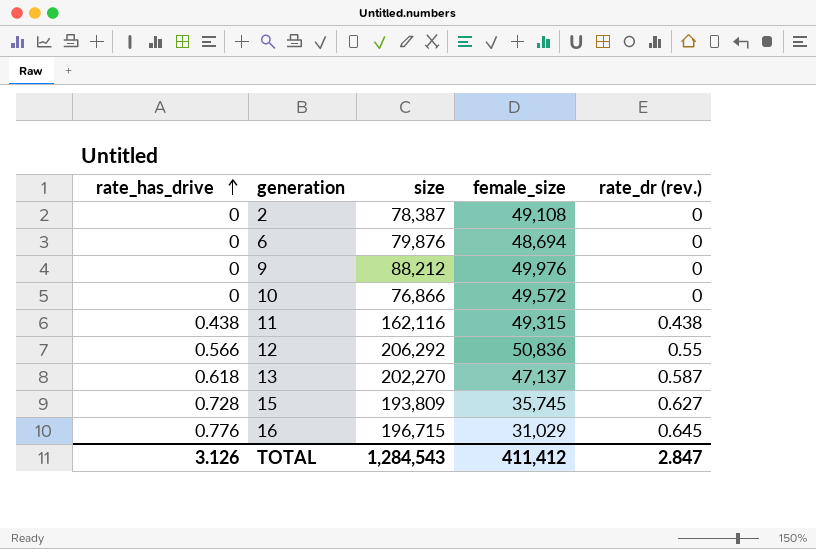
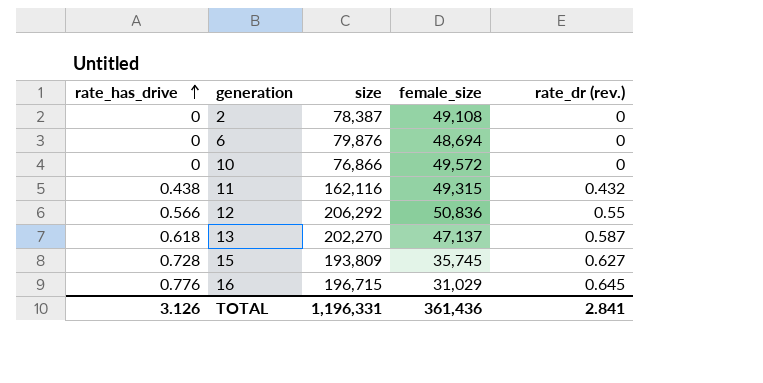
row 9: 0 | 88,212 | 49,976 | 0 -> none
11 | rate_dr (rev.): 0.438 -> 0.432
TOTAL | size: 1,284,543 -> 1,196,331
TOTAL | female_size: 411,412 -> 361,436
TOTAL | rate_dr (rev.): 2.847 -> 2.841

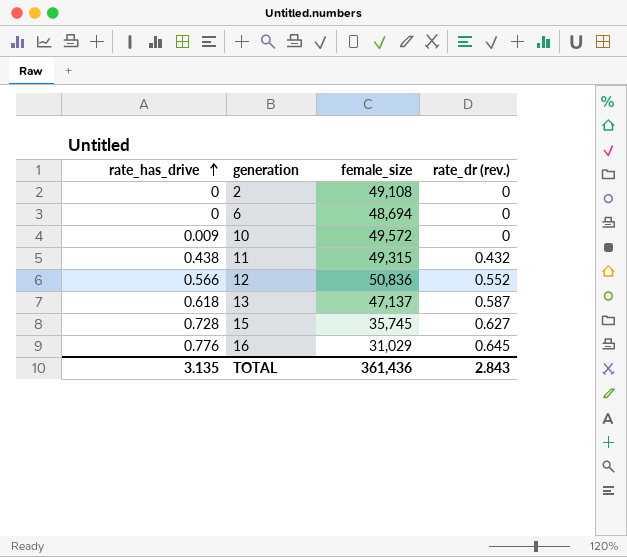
column size | position: 3 -> none
10 | rate_has_drive: 0 -> 0.009
12 | rate_dr (rev.): 0.55 -> 0.552
TOTAL | rate_has_drive: 3.126 -> 3.135
TOTAL | rate_dr (rev.): 2.841 -> 2.843

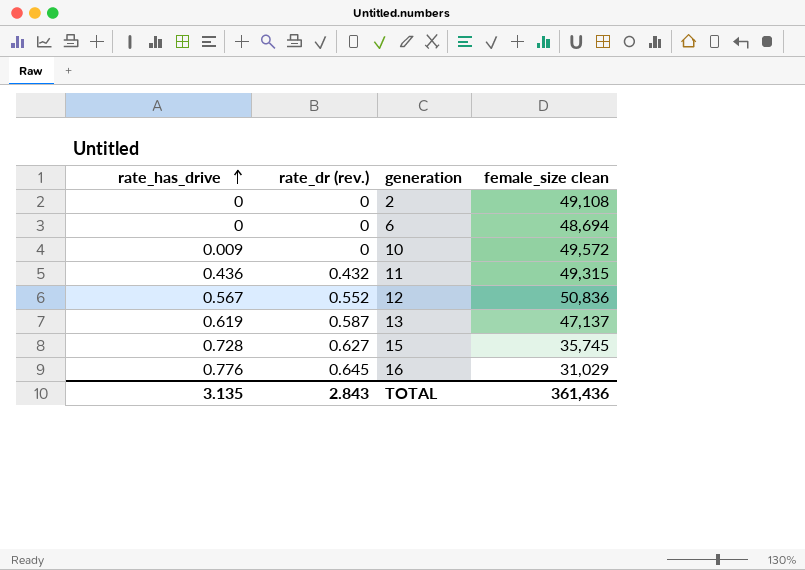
column rate_dr (rev.) | position: 4 -> 2
column name: female_size -> female_size clean
11 | rate_has_drive: 0.438 -> 0.436
12 | rate_has_drive: 0.566 -> 0.567
13 | rate_has_drive: 0.618 -> 0.619

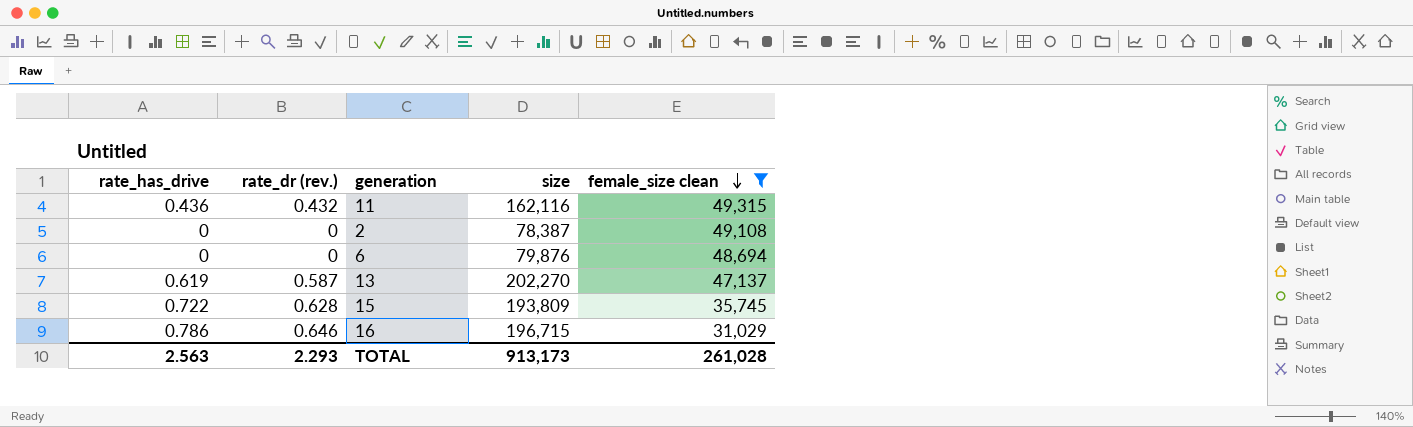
filter: none -> female_size clean <= 49,315
row order: rate_has_drive ascending -> female_size clean descending
column size | position: none -> 4
15 | rate_has_drive: 0.728 -> 0.722
15 | rate_dr (rev.): 0.627 -> 0.628
16 | rate_has_drive: 0.776 -> 0.786
16 | rate_dr (rev.): 0.645 -> 0.646
TOTAL | rate_has_drive: 3.135 -> 2.563
TOTAL | rate_dr (rev.): 2.843 -> 2.293
TOTAL | female_size clean: 361,436 -> 261,028

